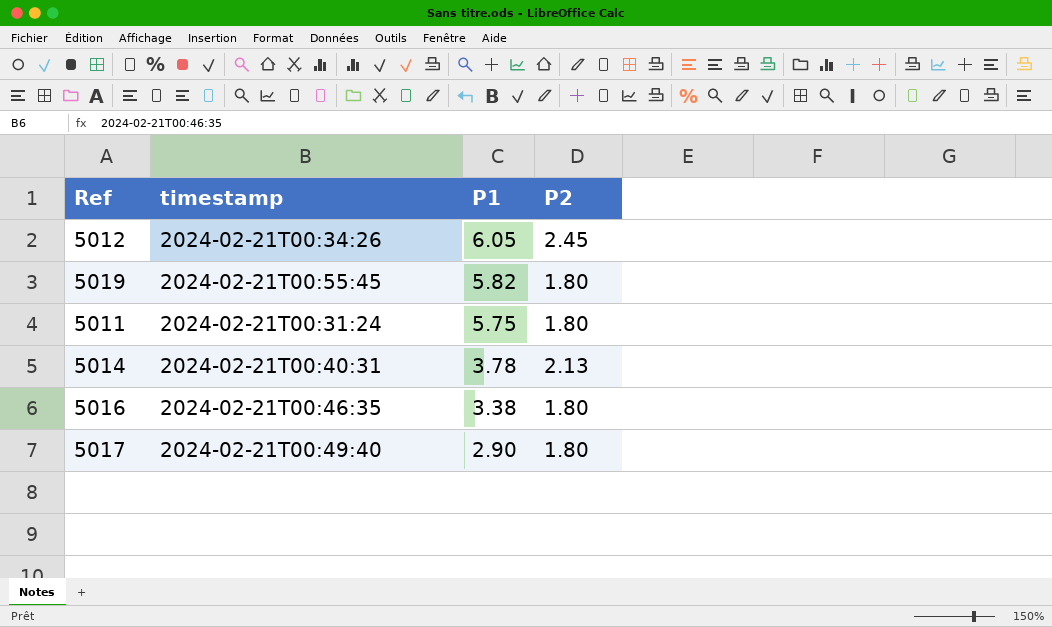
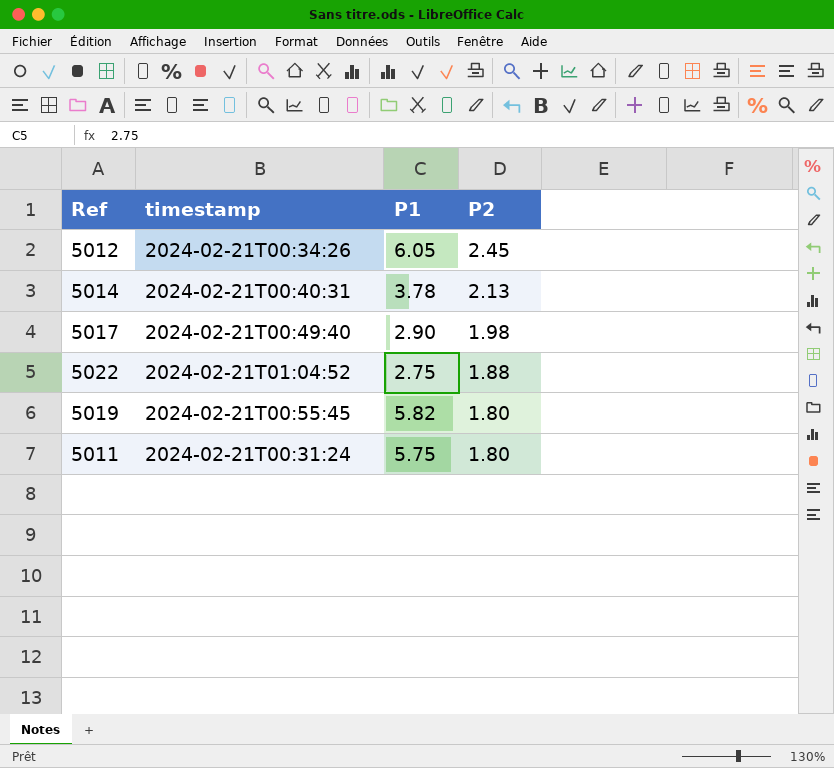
row order: P1 descending -> P2 descending
row 5016: 2024-02-21T00:46:35 | 3.38 | 1.80 -> none
5017 | P2: 1.80 -> 1.98
row 5022: none -> 2024-02-21T01:04:52 | 2.75 | 1.88

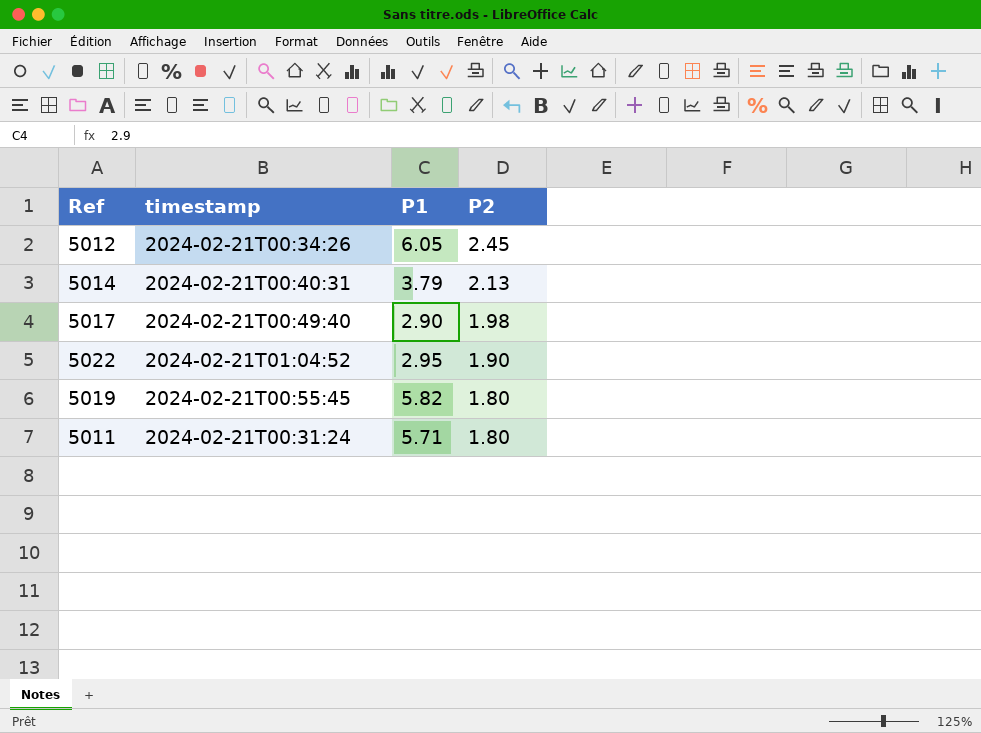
5014 | P1: 3.78 -> 3.79
5022 | P1: 2.75 -> 2.95
5022 | P2: 1.88 -> 1.90
5011 | P1: 5.75 -> 5.71

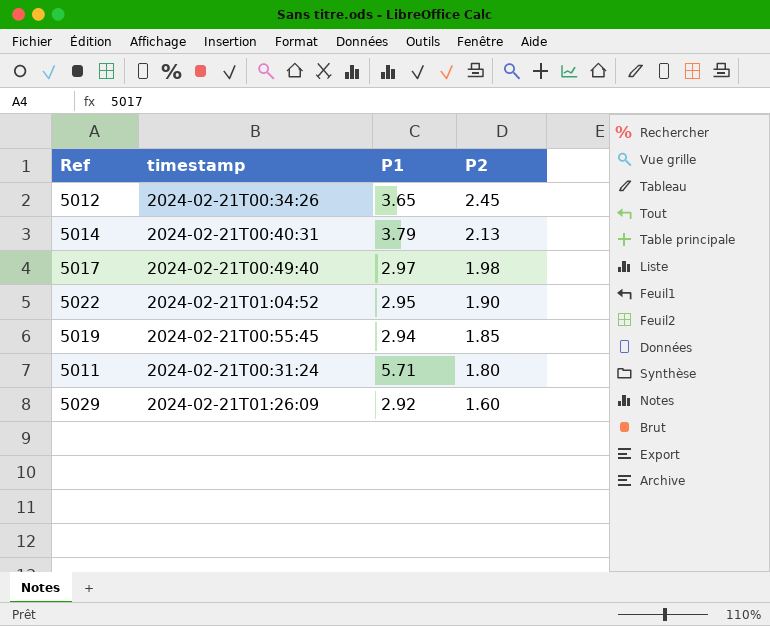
5012 | P1: 6.05 -> 3.65
5017 | P1: 2.90 -> 2.97
5019 | P1: 5.82 -> 2.94
5019 | P2: 1.80 -> 1.85
row 5029: none -> 2024-02-21T01:26:09 | 2.92 | 1.60

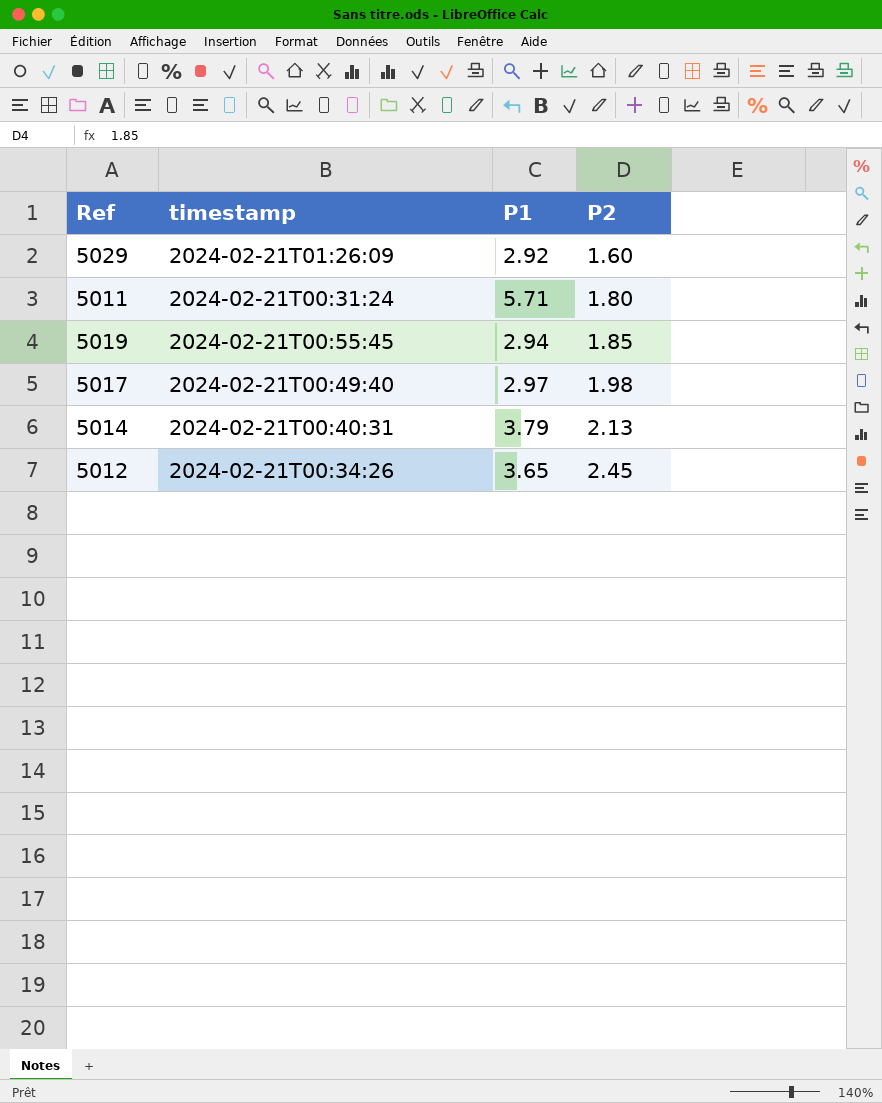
row order: P2 descending -> P2 ascending
row 5022: 2024-02-21T01:04:52 | 2.95 | 1.90 -> none

